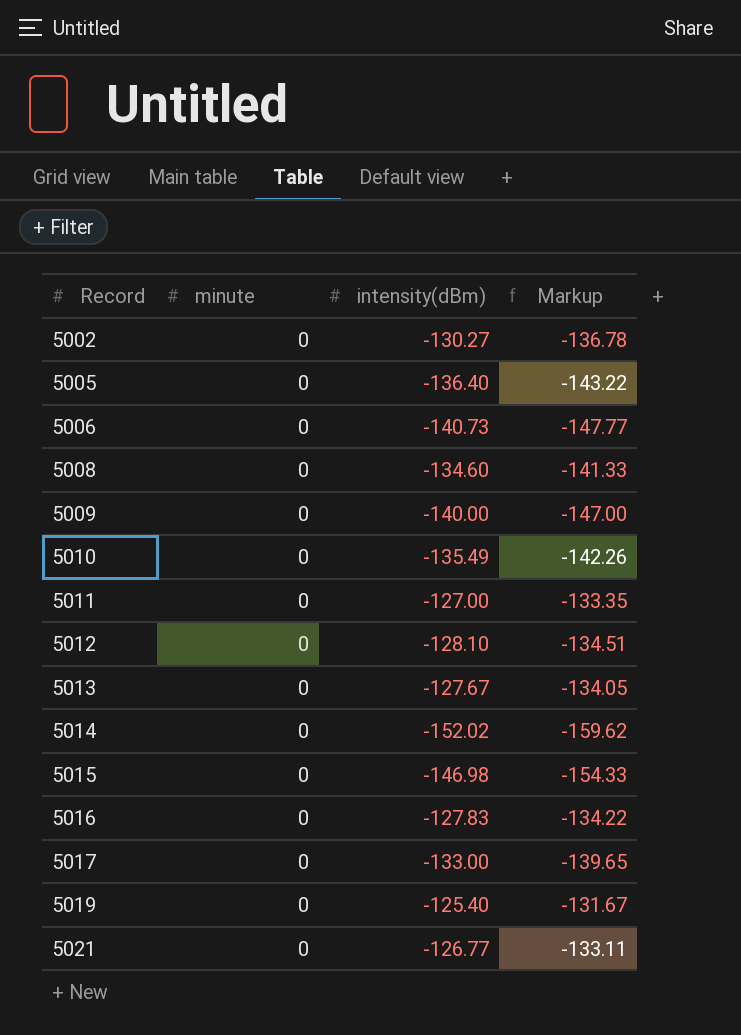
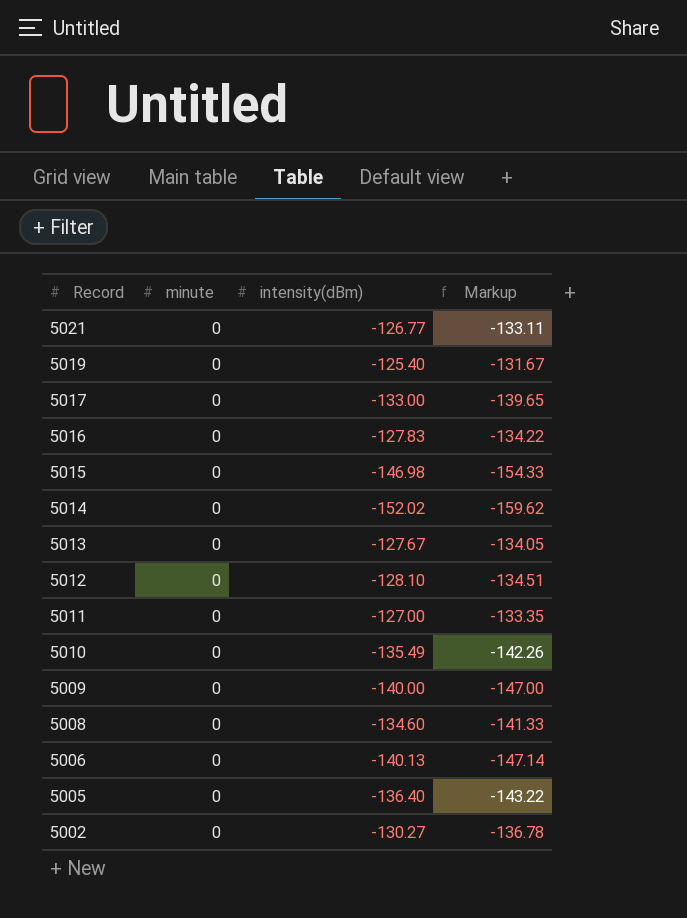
row order: Record ascending -> Record descending
5006 | intensity(dBm): -140.73 -> -140.13
5006 | Markup: -147.77 -> -147.14

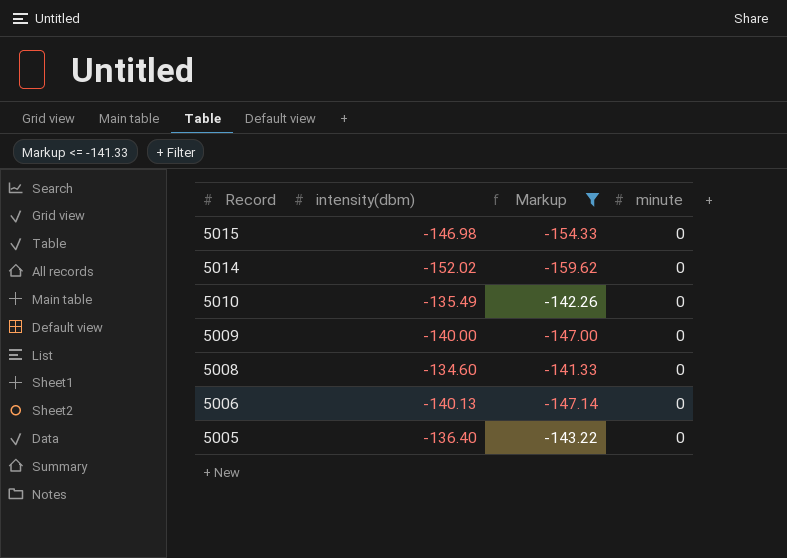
filter: none -> Markup <= -141.33
column name: intensity(dBm) -> intensity(dbm)
column minute | position: 2 -> 4

